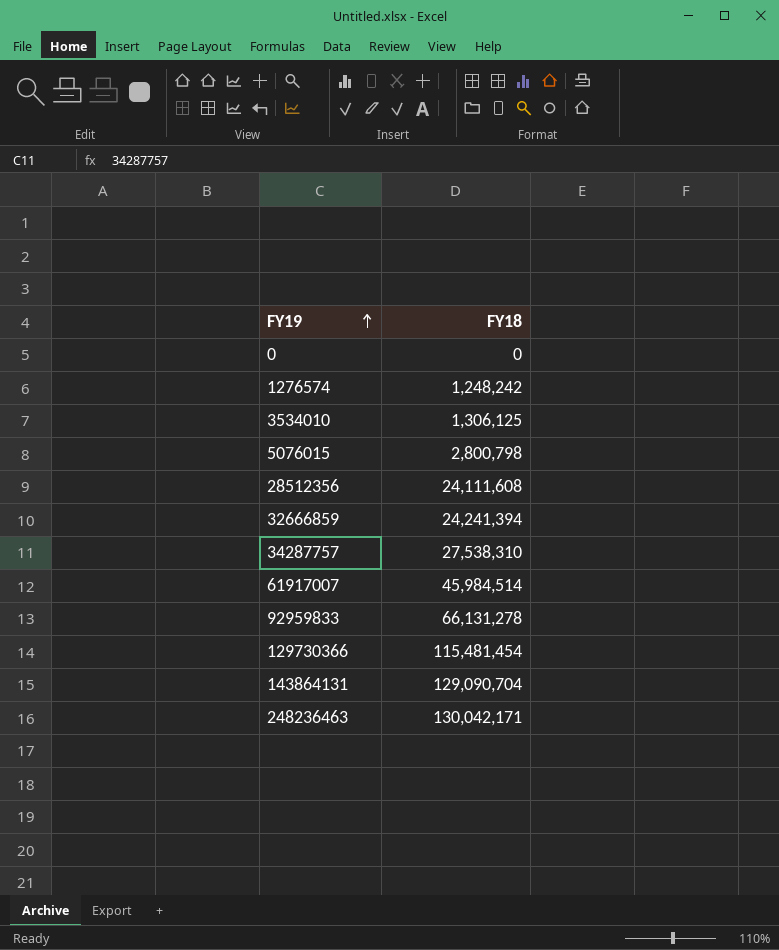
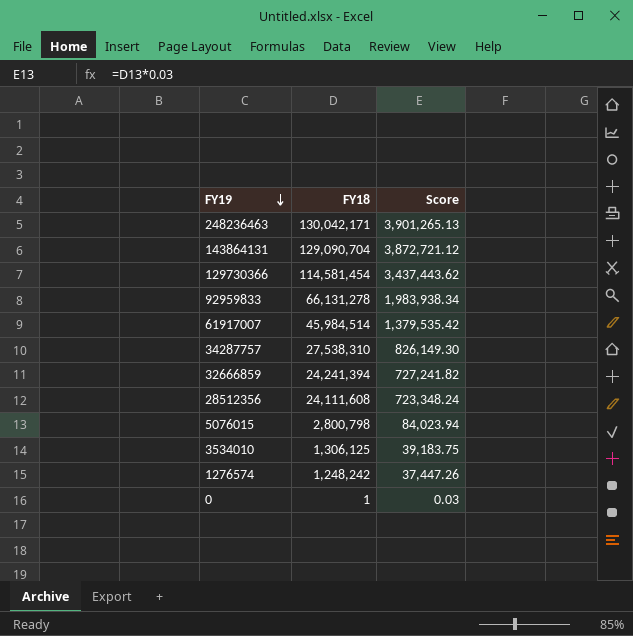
row order: FY19 ascending -> FY19 descending
column Score | formula: none -> [FY18] * 0.03
129730366 | FY18: 115,481,454 -> 114,581,454
0 | FY18: 0 -> 1

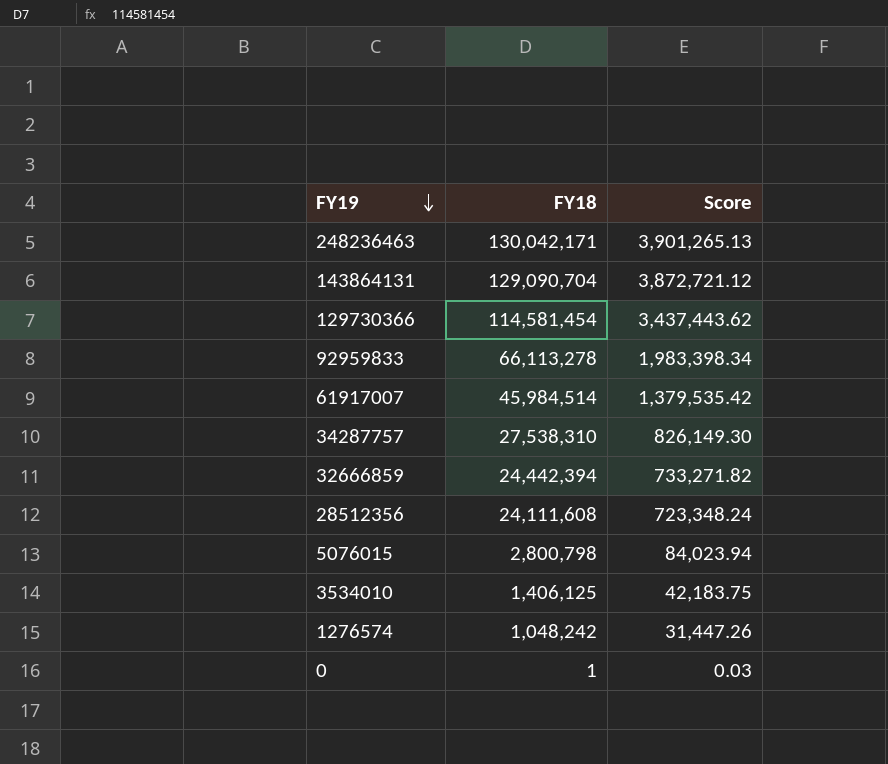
92959833 | FY18: 66,131,278 -> 66,113,278
92959833 | Score: 1,983,938.34 -> 1,983,398.34
32666859 | FY18: 24,241,394 -> 24,442,394
32666859 | Score: 727,241.82 -> 733,271.82
3534010 | FY18: 1,306,125 -> 1,406,125
3534010 | Score: 39,183.75 -> 42,183.75
1276574 | FY18: 1,248,242 -> 1,048,242
1276574 | Score: 37,447.26 -> 31,447.26

